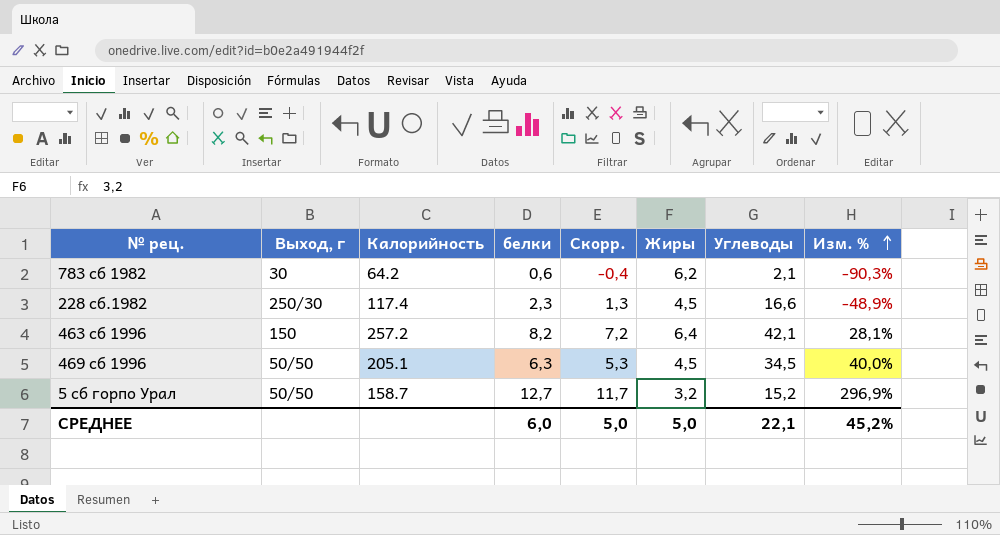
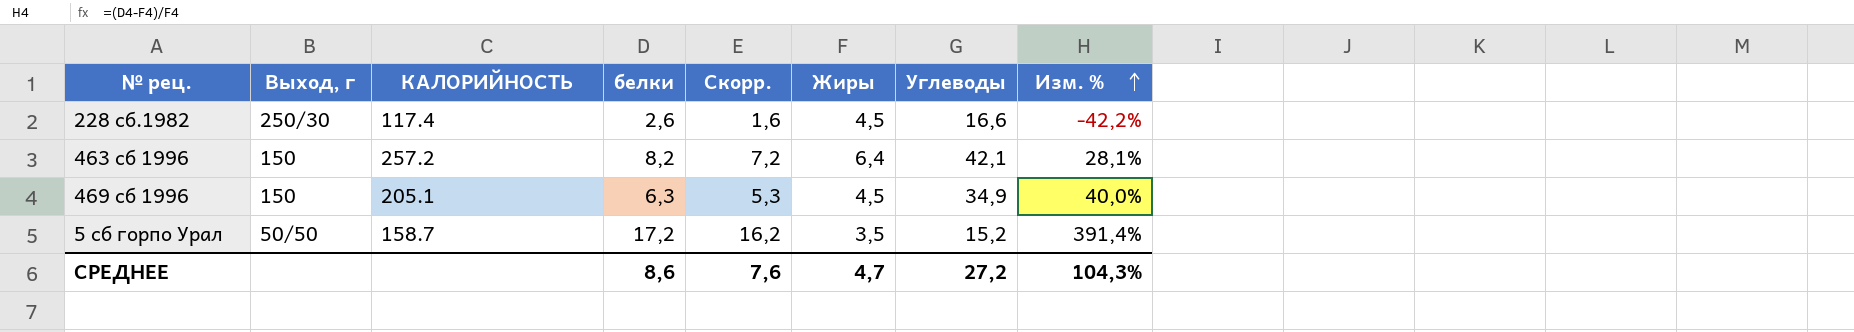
column name: Калорийность -> КАЛОРИЙНОСТЬ
row 783 сб 1982: 30 | 64.2 | 0,6 | -0,4 | 6,2 | 2,1 | -90,3% -> none
228 сб.1982 | белки: 2,3 -> 2,6
228 сб.1982 | Скорр.: 1,3 -> 1,6
228 сб.1982 | Изм. %: -48,9% -> -42,2%
469 сб 1996 | Выход, г: 50/50 -> 150
469 сб 1996 | Углеводы: 34,5 -> 34,9
5 сб горпо Урал | белки: 12,7 -> 17,2
5 сб горпо Урал | Скорр.: 11,7 -> 16,2
5 сб горпо Урал | Жиры: 3,2 -> 3,5
5 сб горпо Урал | Изм. %: 296,9% -> 391,4%
СРЕДНЕЕ | белки: 6,0 -> 8,6
СРЕДНЕЕ | Скорр.: 5,0 -> 7,6
СРЕДНЕЕ | Жиры: 5,0 -> 4,7
СРЕДНЕЕ | Углеводы: 22,1 -> 27,2
СРЕДНЕЕ | Изм. %: 45,2% -> 104,3%

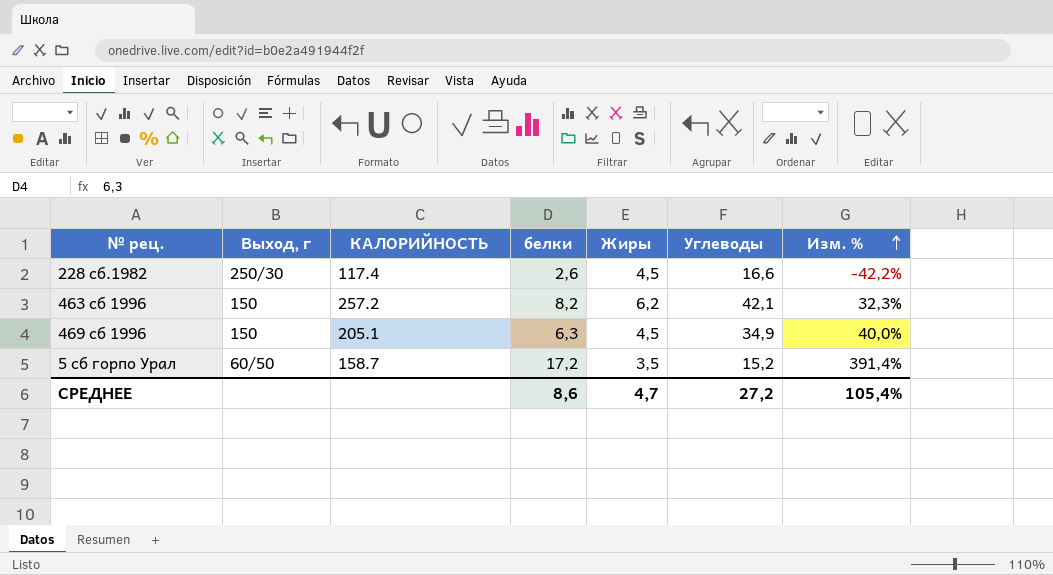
column Скорр. | formula: [белки] - 1 -> none
463 сб 1996 | Жиры: 6,4 -> 6,2
463 сб 1996 | Изм. %: 28,1% -> 32,3%
5 сб горпо Урал | Выход, г: 50/50 -> 60/50
СРЕДНЕЕ | Изм. %: 104,3% -> 105,4%

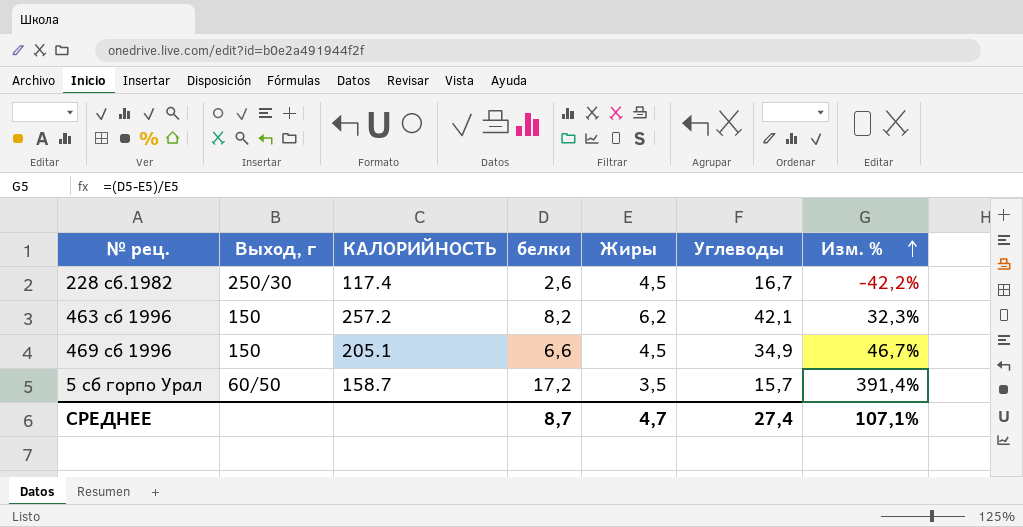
228 сб.1982 | Углеводы: 16,6 -> 16,7
469 сб 1996 | белки: 6,3 -> 6,6
469 сб 1996 | Изм. %: 40,0% -> 46,7%
5 сб горпо Урал | Углеводы: 15,2 -> 15,7
СРЕДНЕЕ | белки: 8,6 -> 8,7
СРЕДНЕЕ | Углеводы: 27,2 -> 27,4
СРЕДНЕЕ | Изм. %: 105,4% -> 107,1%

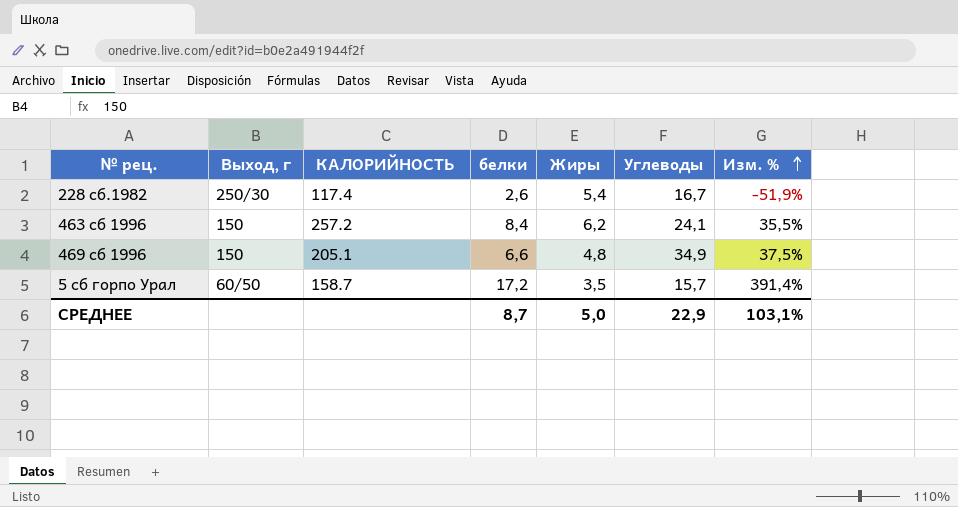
228 сб.1982 | Жиры: 4,5 -> 5,4
228 сб.1982 | Изм. %: -42,2% -> -51,9%
463 сб 1996 | белки: 8,2 -> 8,4
463 сб 1996 | Углеводы: 42,1 -> 24,1
463 сб 1996 | Изм. %: 32,3% -> 35,5%
469 сб 1996 | Жиры: 4,5 -> 4,8
469 сб 1996 | Изм. %: 46,7% -> 37,5%
СРЕДНЕЕ | Жиры: 4,7 -> 5,0
СРЕДНЕЕ | Углеводы: 27,4 -> 22,9
СРЕДНЕЕ | Изм. %: 107,1% -> 103,1%

